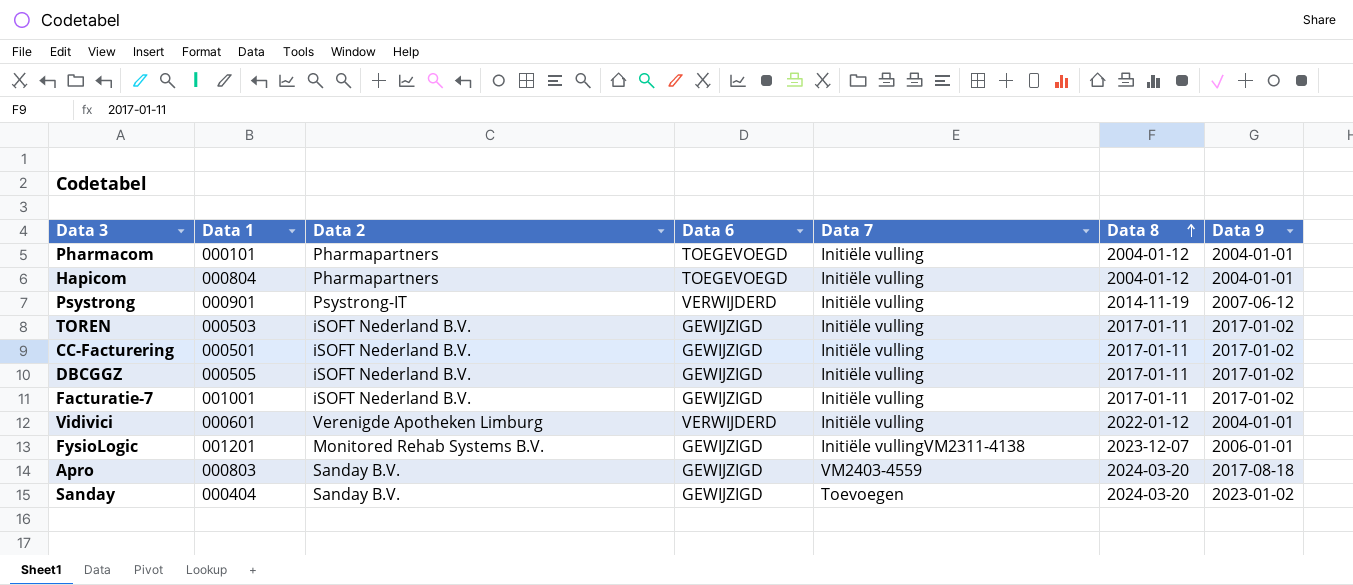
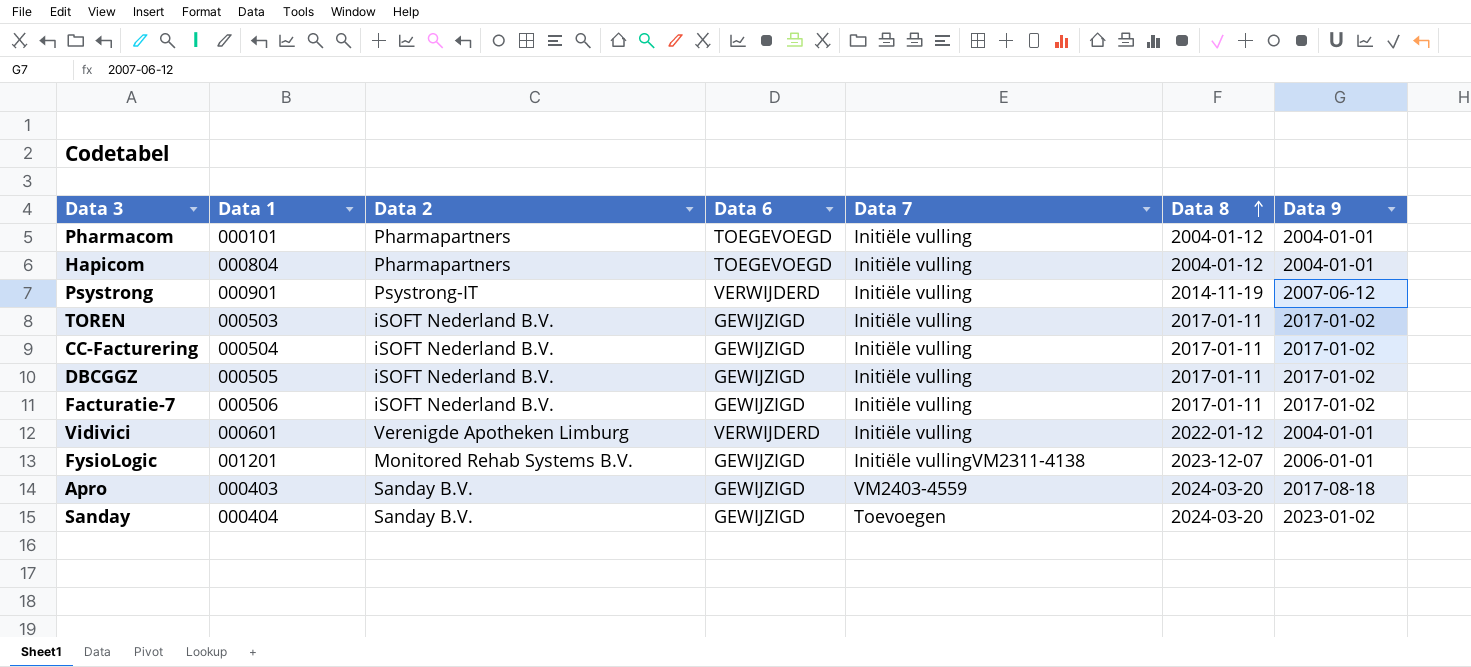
CC-Facturering | Data 1: 000501 -> 000504
Facturatie-7 | Data 1: 001001 -> 000506
Apro | Data 1: 000803 -> 000403

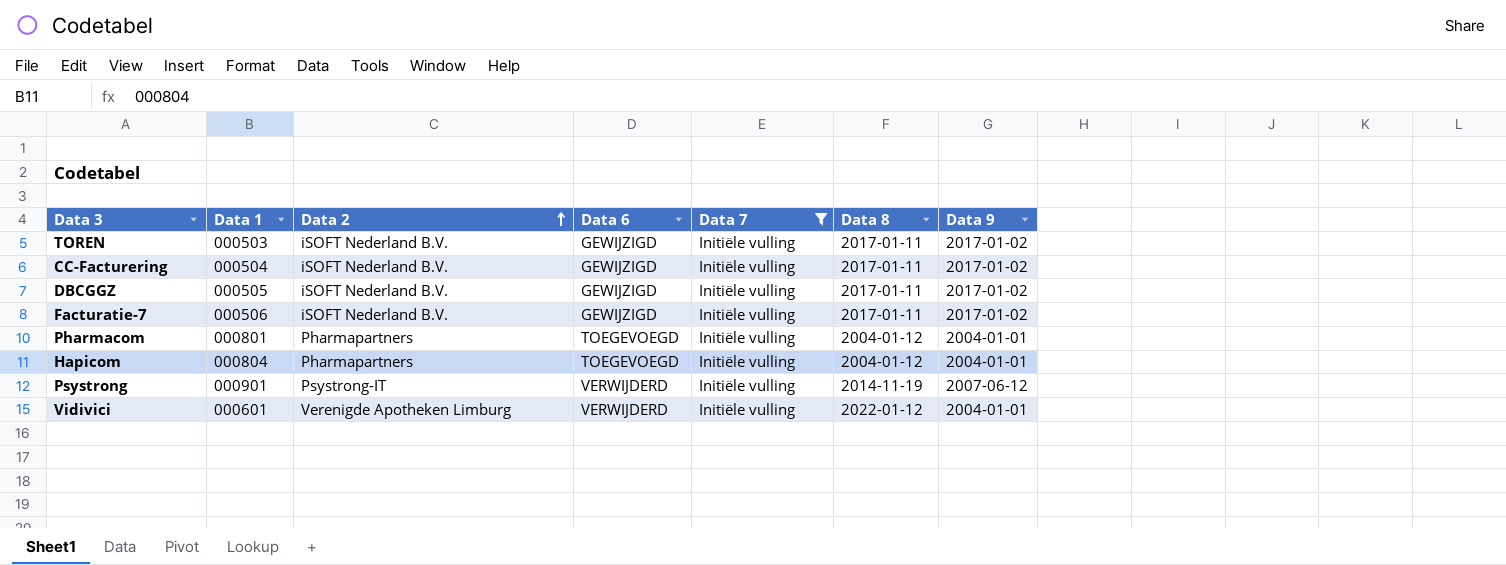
filter: none -> Data 7 = Initiële vulling
row order: Data 8 ascending -> Data 2 ascending
Pharmacom | Data 1: 000101 -> 000801

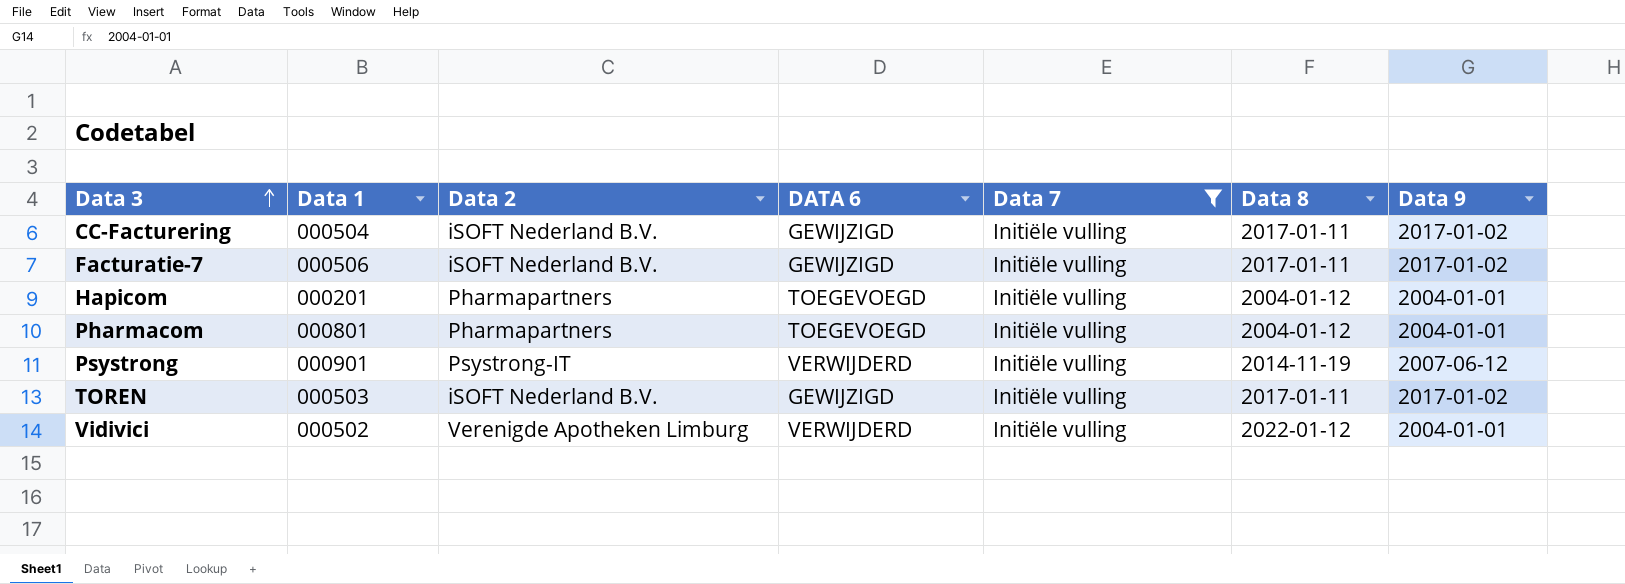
row order: Data 2 ascending -> Data 3 ascending
column name: Data 6 -> DATA 6
row DBCGGZ: 000505 | iSOFT Nederland B.V. | GEWIJZIGD | Initiële vulling | 2017-01-11 | 2017-01-02 -> none
Hapicom | Data 1: 000804 -> 000201
Vidivici | Data 1: 000601 -> 000502

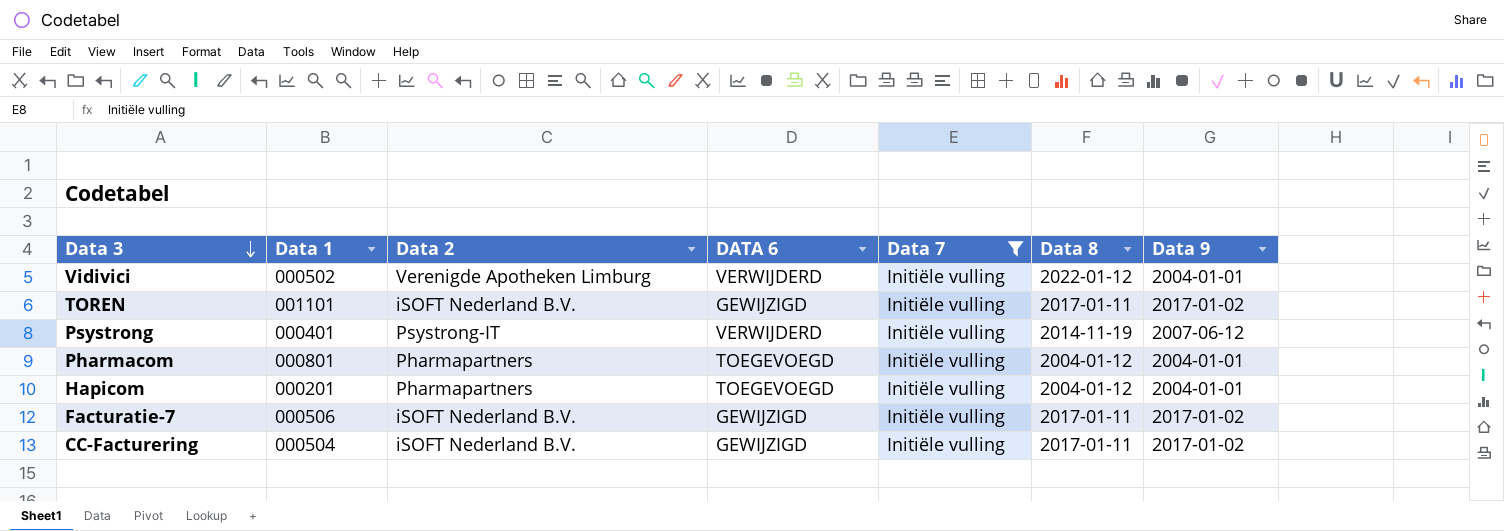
row order: Data 3 ascending -> Data 3 descending
TOREN | Data 1: 000503 -> 001101
Psystrong | Data 1: 000901 -> 000401

